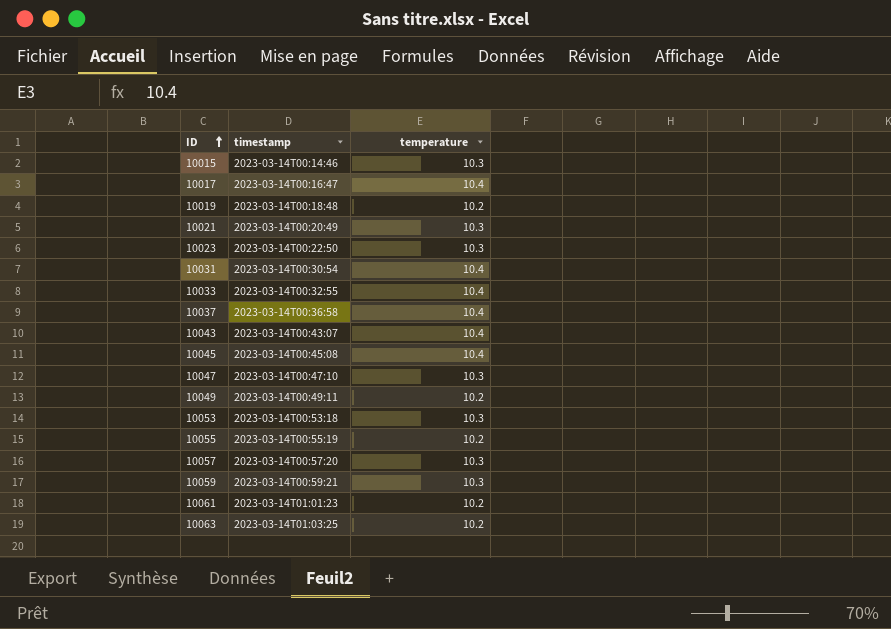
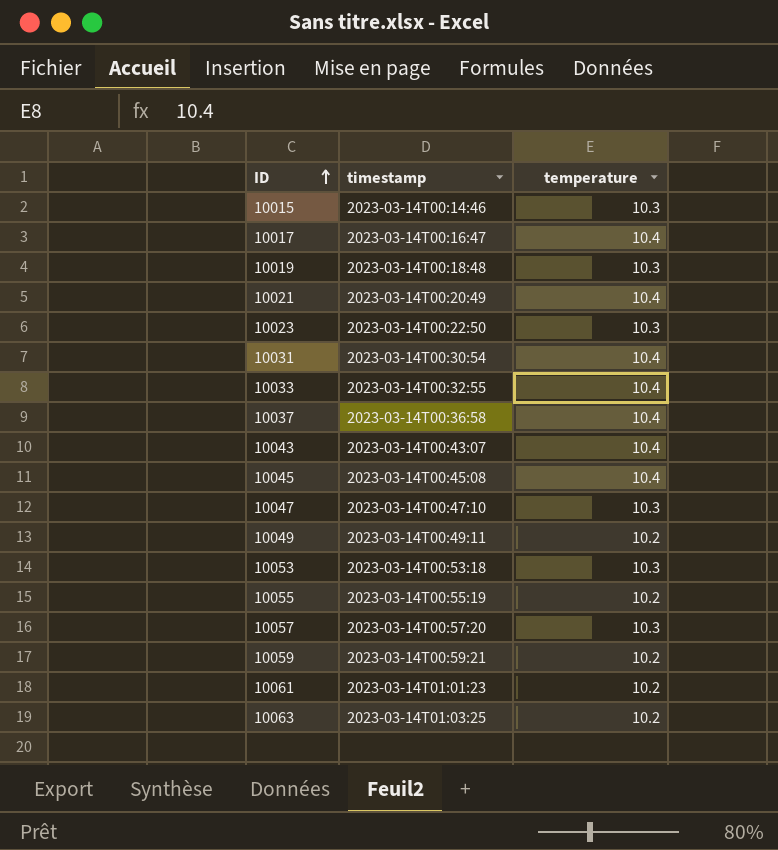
10019 | temperature: 10.2 -> 10.3
10021 | temperature: 10.3 -> 10.4
10059 | temperature: 10.3 -> 10.2

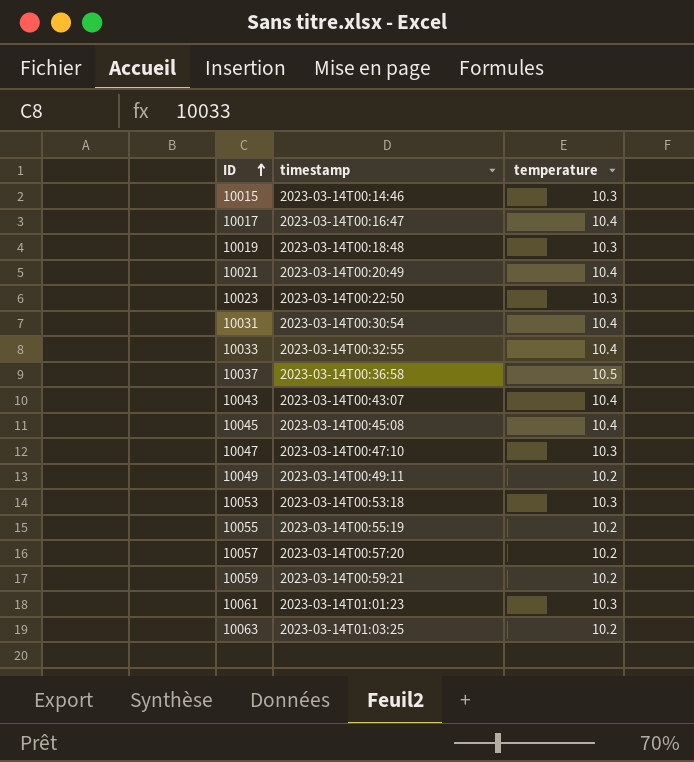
10037 | temperature: 10.4 -> 10.5
10057 | temperature: 10.3 -> 10.2
10061 | temperature: 10.2 -> 10.3

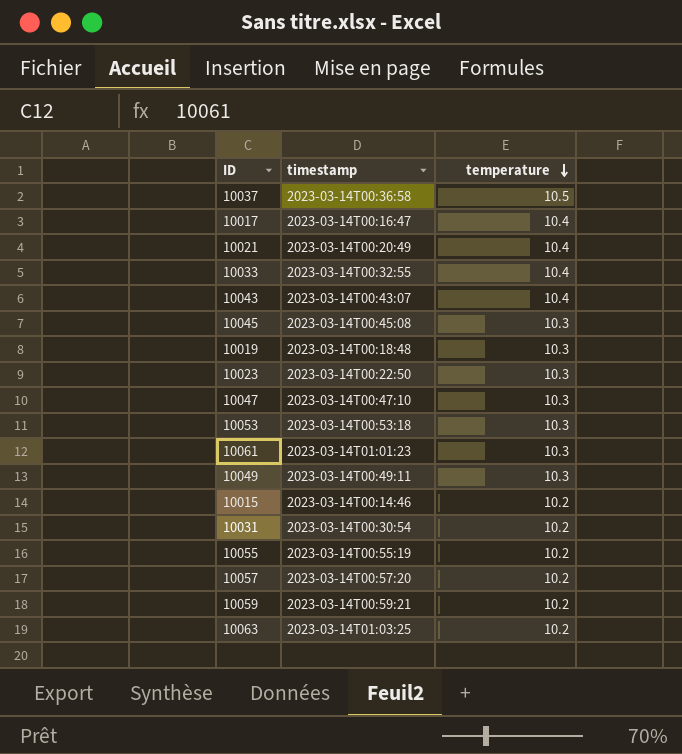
row order: ID ascending -> temperature descending
10045 | temperature: 10.4 -> 10.3
10049 | temperature: 10.2 -> 10.3
10015 | temperature: 10.3 -> 10.2
10031 | temperature: 10.4 -> 10.2

